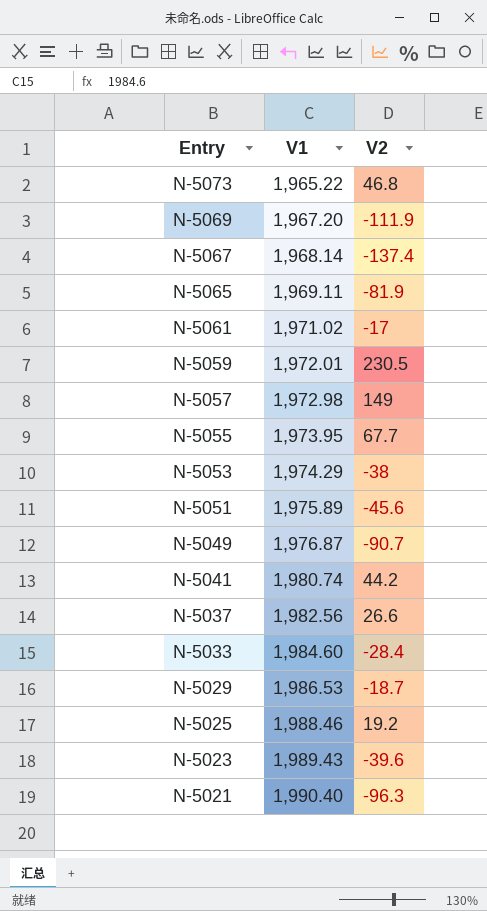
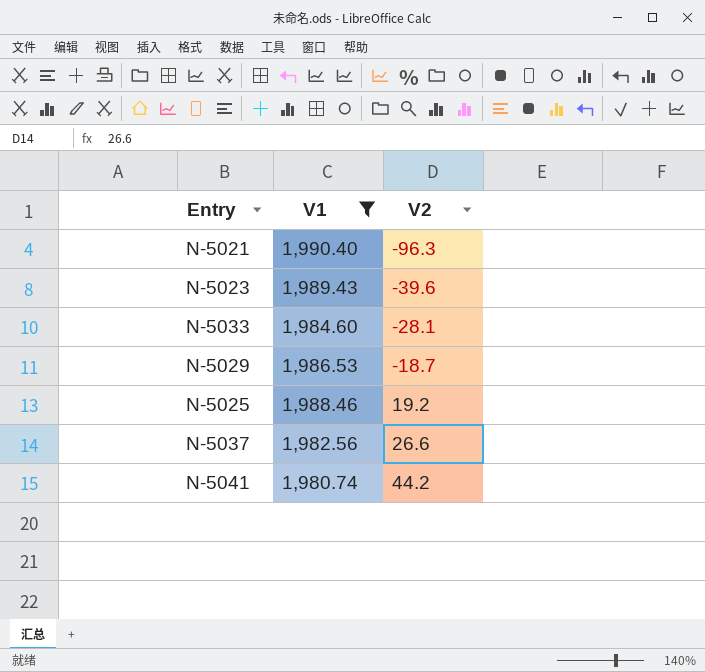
filter: none -> V1 >= 1,980.74
row order: Entry descending -> V2 ascending
N-5033 | V2: -28.4 -> -28.1

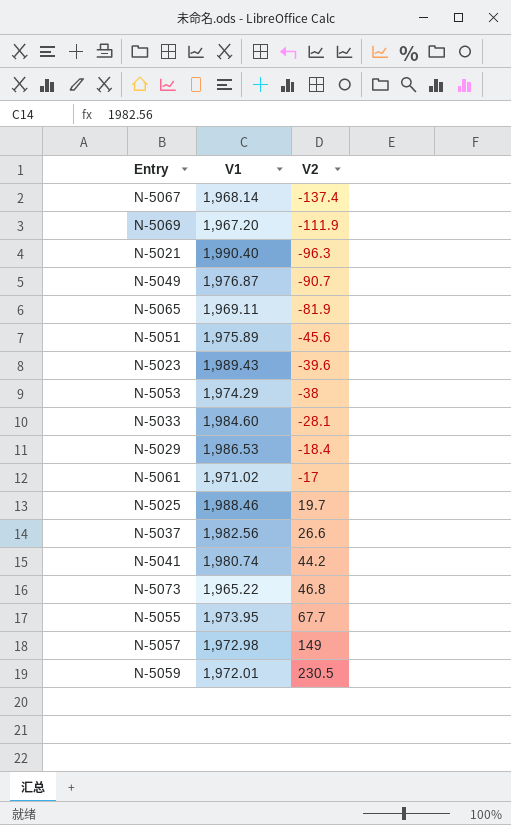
filter: V1 >= 1,980.74 -> none
N-5029 | V2: -18.7 -> -18.4
N-5025 | V2: 19.2 -> 19.7

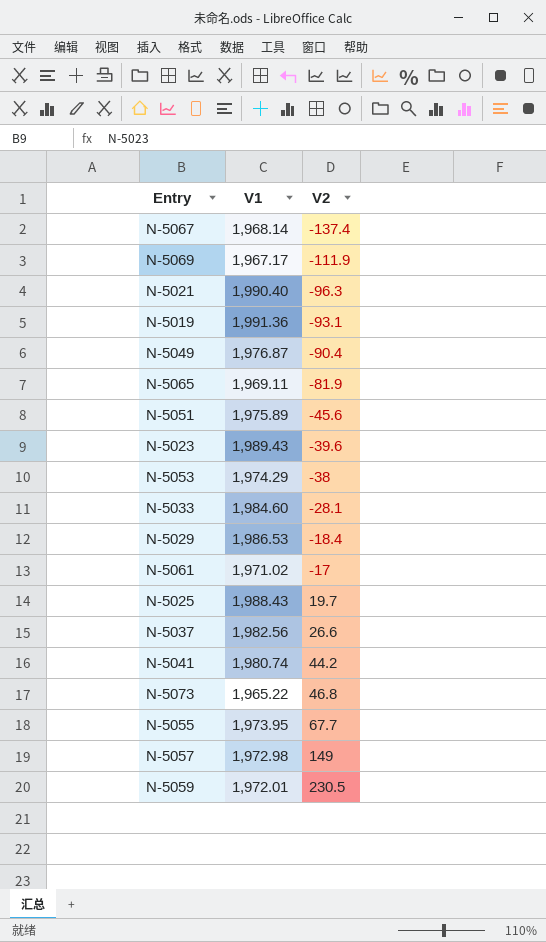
N-5069 | V1: 1,967.20 -> 1,967.17
row N-5019: none -> 1,991.36 | -93.1
N-5049 | V2: -90.7 -> -90.4
N-5025 | V1: 1,988.46 -> 1,988.43

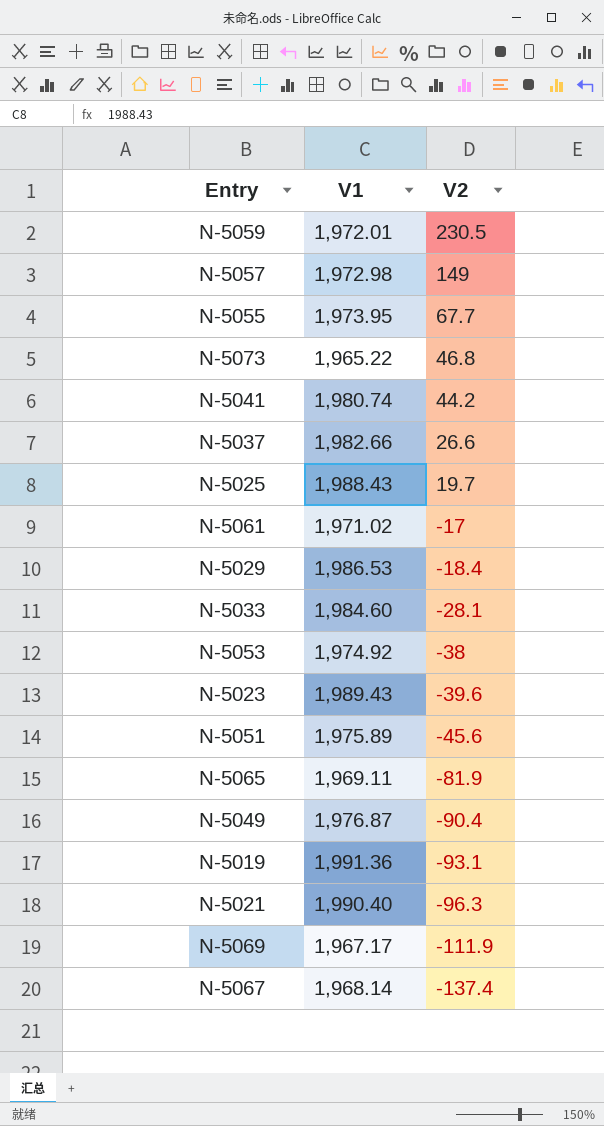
row order: V2 ascending -> V2 descending
N-5037 | V1: 1,982.56 -> 1,982.66
N-5053 | V1: 1,974.29 -> 1,974.92

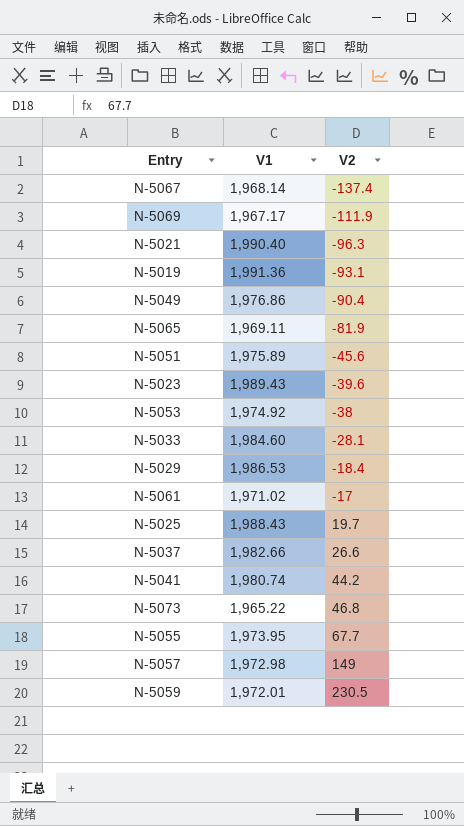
row order: V2 descending -> V2 ascending
N-5049 | V1: 1,976.87 -> 1,976.86

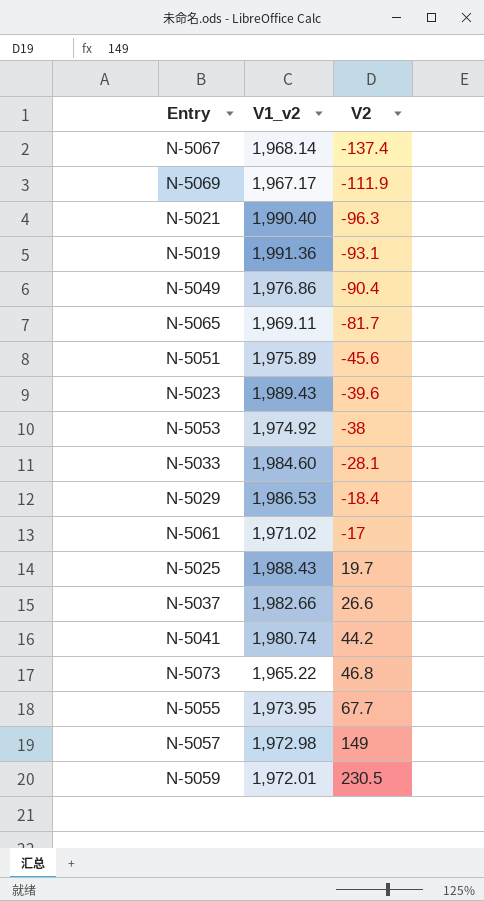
column name: V1 -> V1_v2
N-5065 | V2: -81.9 -> -81.7

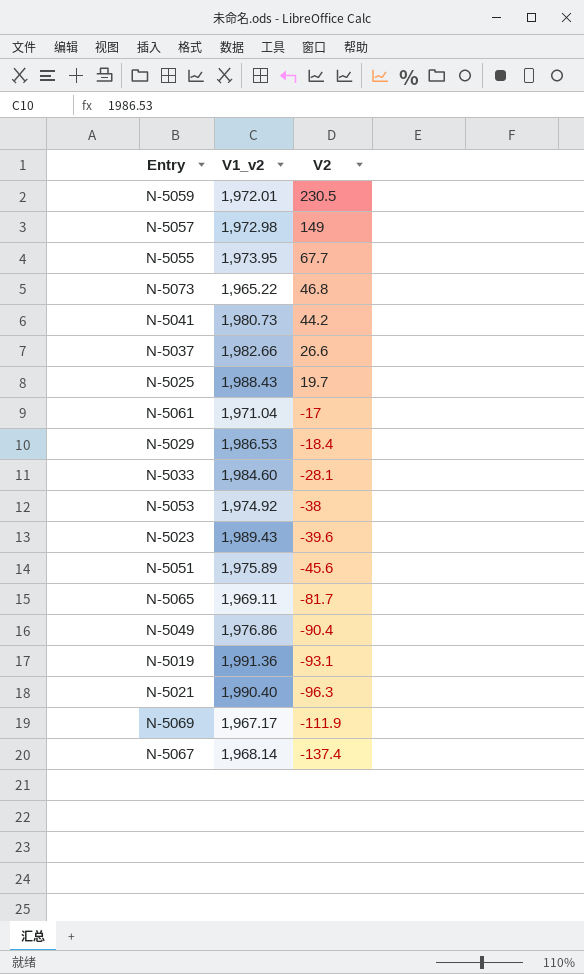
row order: V2 ascending -> V2 descending
N-5041 | V1_v2: 1,980.74 -> 1,980.73
N-5061 | V1_v2: 1,971.02 -> 1,971.04

